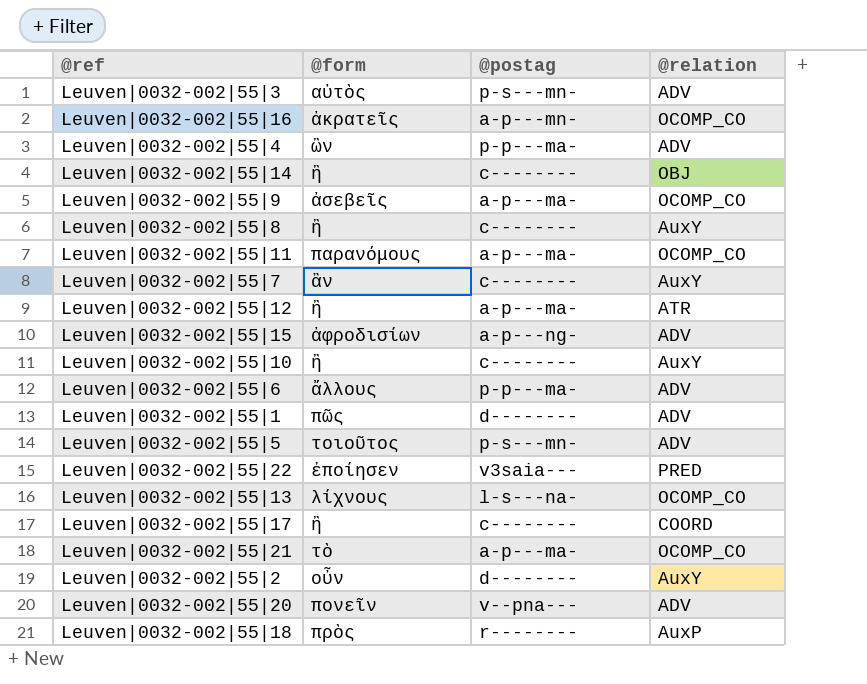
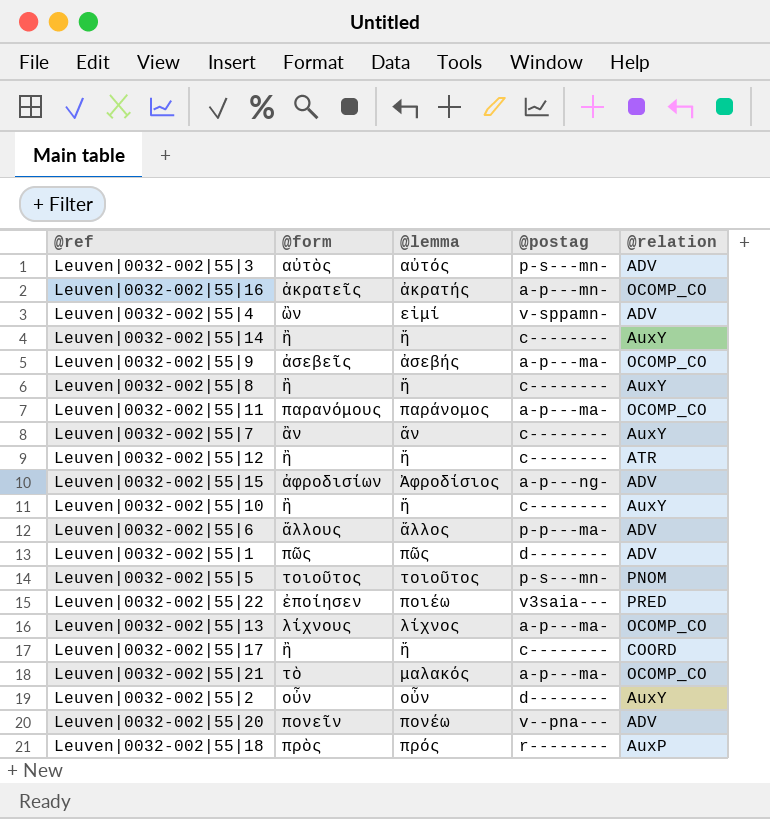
column @lemma | position: none -> 3
Leuven|0032-002|55|4 | @postag: p-p---ma- -> v-sppamn-
Leuven|0032-002|55|14 | @relation: OBJ -> AuxY
Leuven|0032-002|55|12 | @postag: a-p---ma- -> c--------
Leuven|0032-002|55|5 | @relation: ADV -> PNOM
Leuven|0032-002|55|13 | @postag: l-s---na- -> a-p---ma-

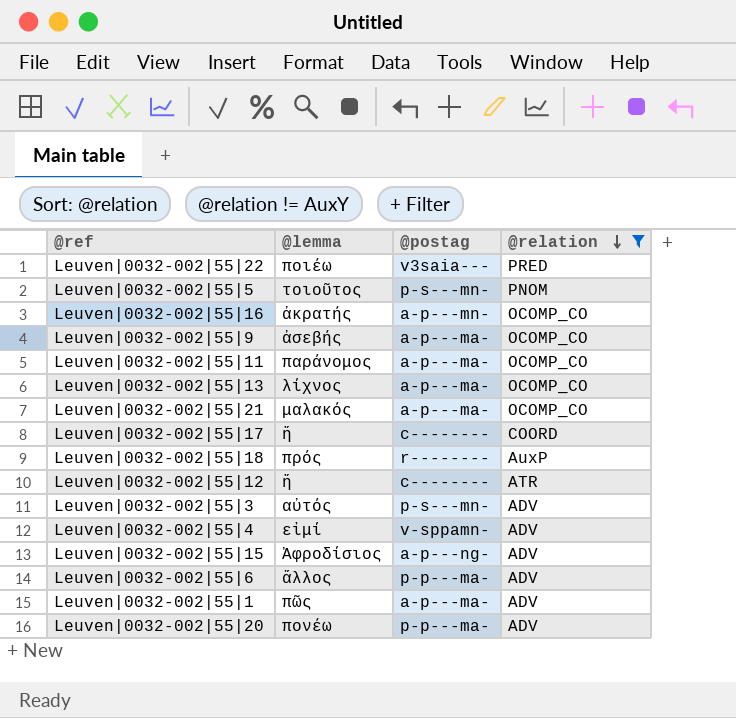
filter: none -> @relation != AuxY
row order: none -> @relation descending
column @form | position: 2 -> none
Leuven|0032-002|55|1 | @postag: d-------- -> a-p---ma-
Leuven|0032-002|55|20 | @postag: v--pna--- -> p-p---ma-

